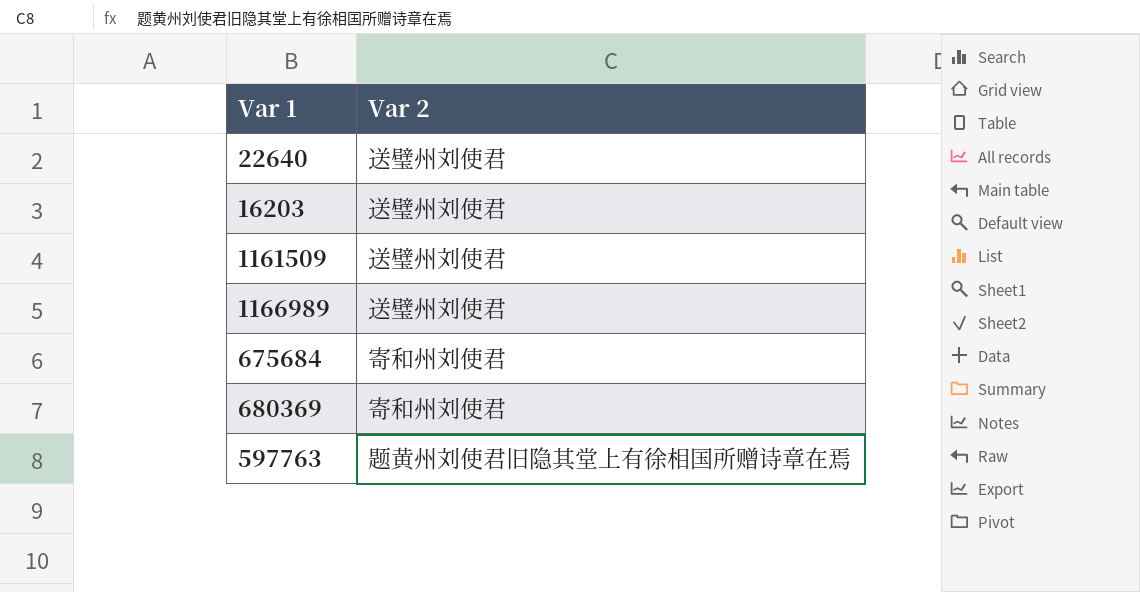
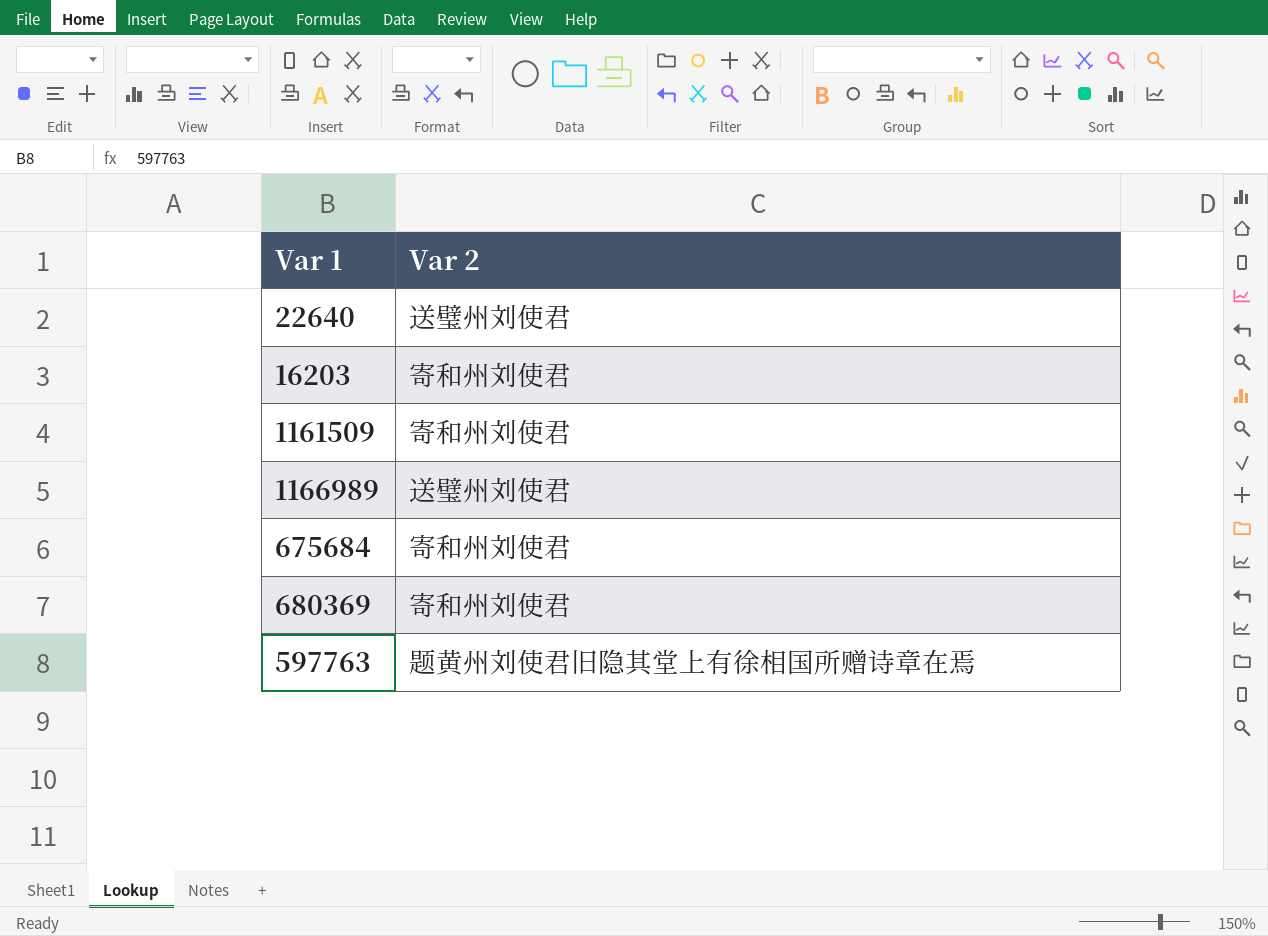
16203 | Var 2: 送璧州刘使君 -> 寄和州刘使君
1161509 | Var 2: 送璧州刘使君 -> 寄和州刘使君

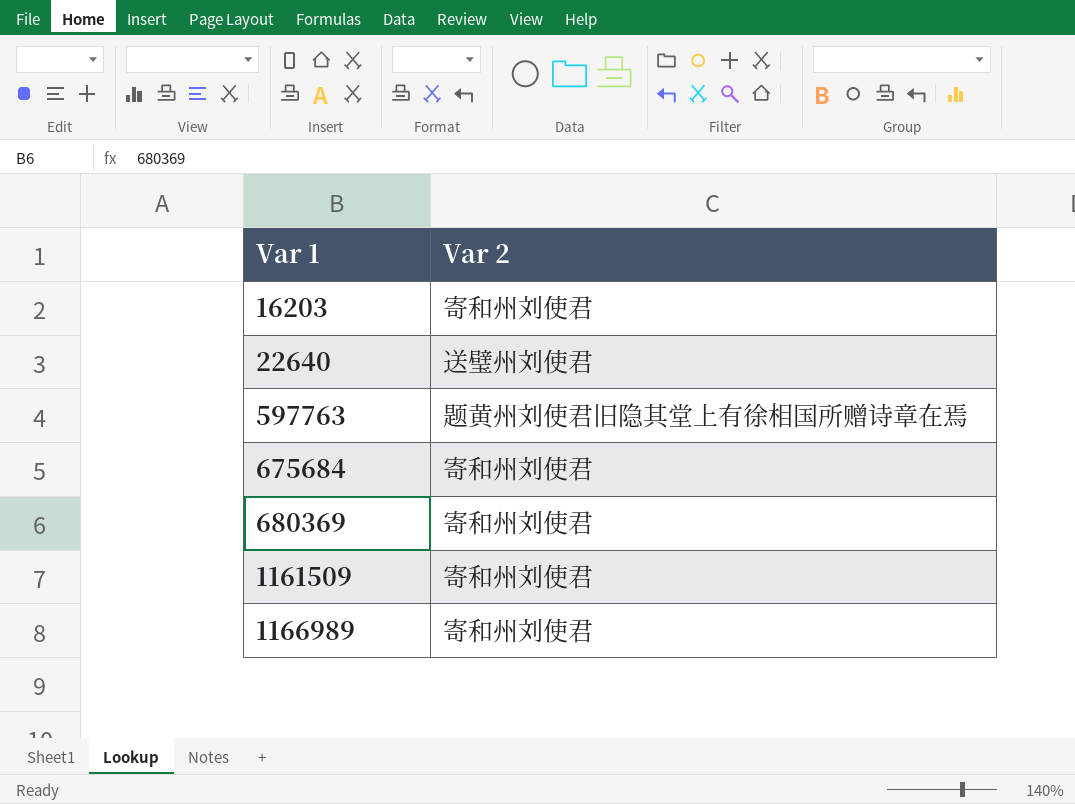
row order: none -> Var 1 ascending
1166989 | Var 2: 送璧州刘使君 -> 寄和州刘使君

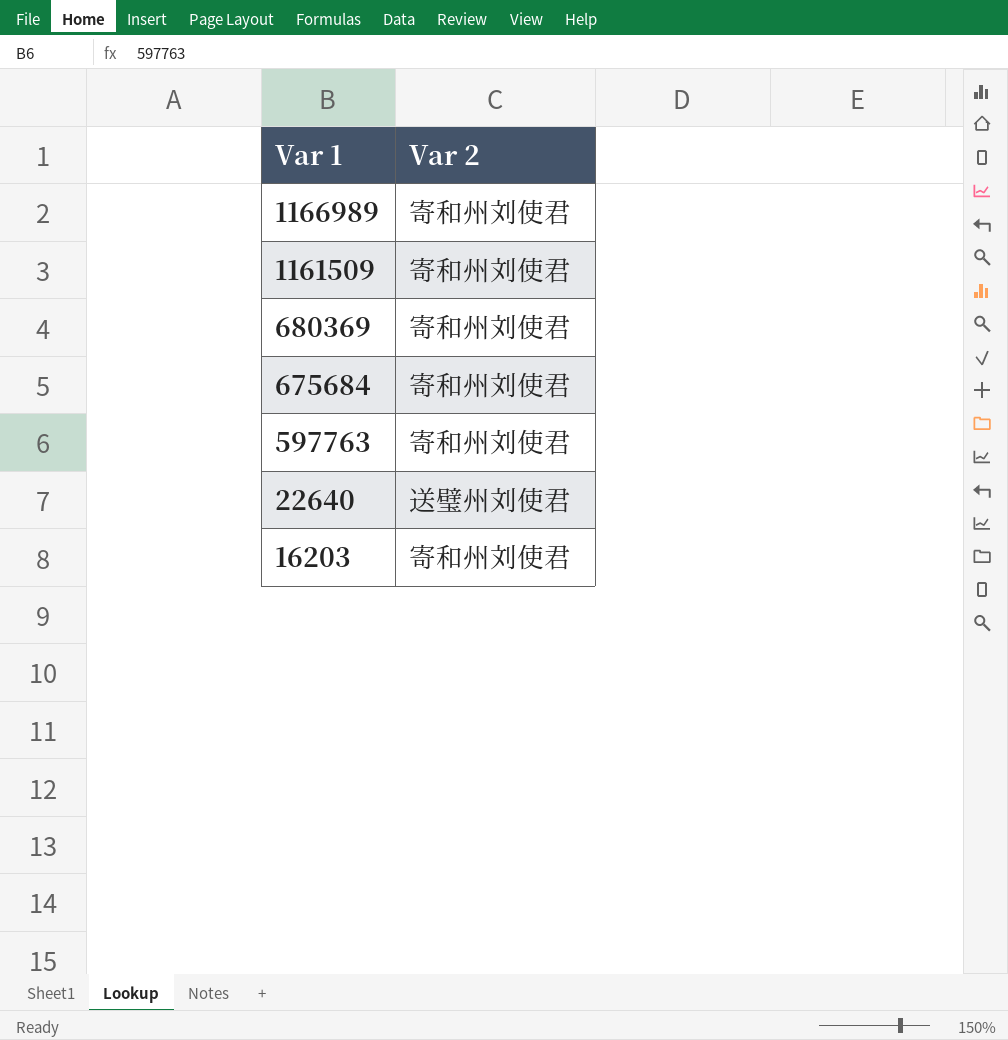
row order: Var 1 ascending -> Var 1 descending
597763 | Var 2: 题黄州刘使君旧隐其堂上有徐相国所赠诗章在焉 -> 寄和州刘使君

